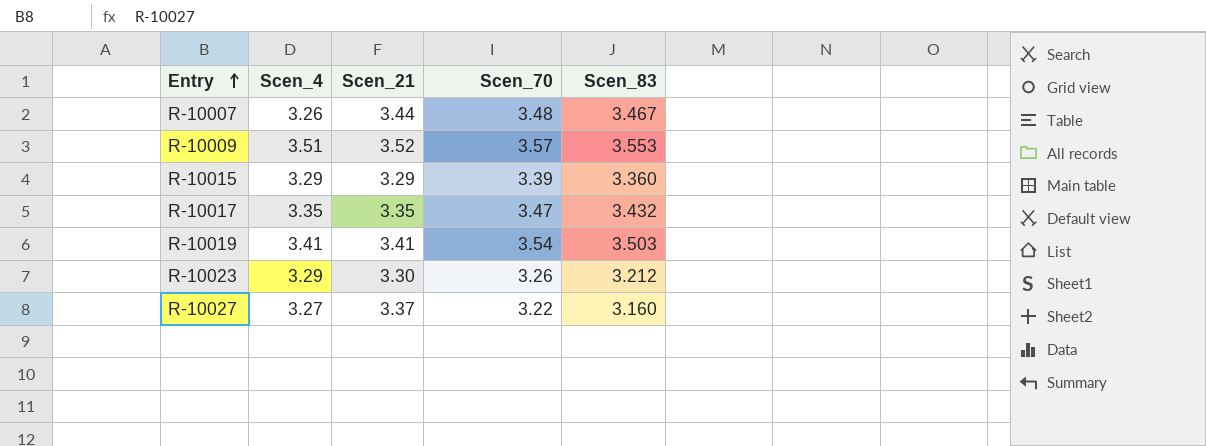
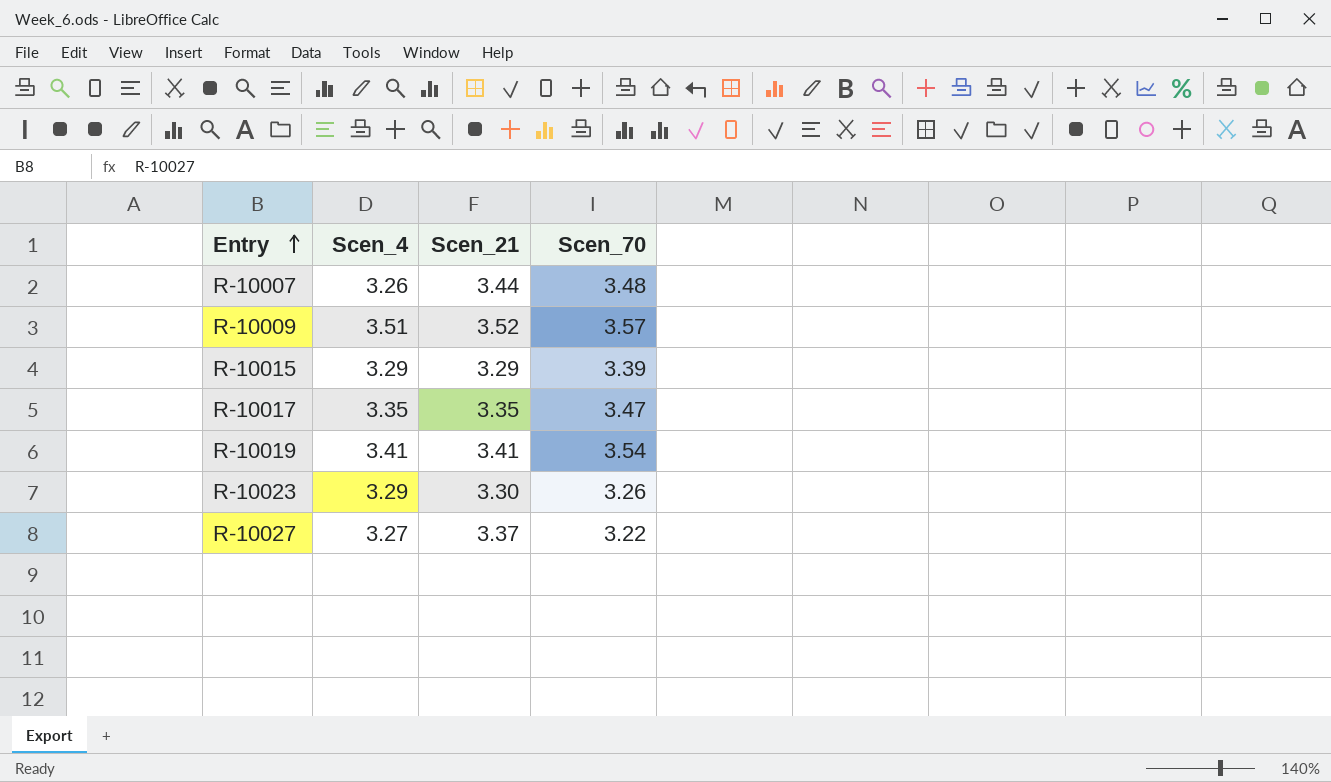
column Scen_83 | position: 5 -> none

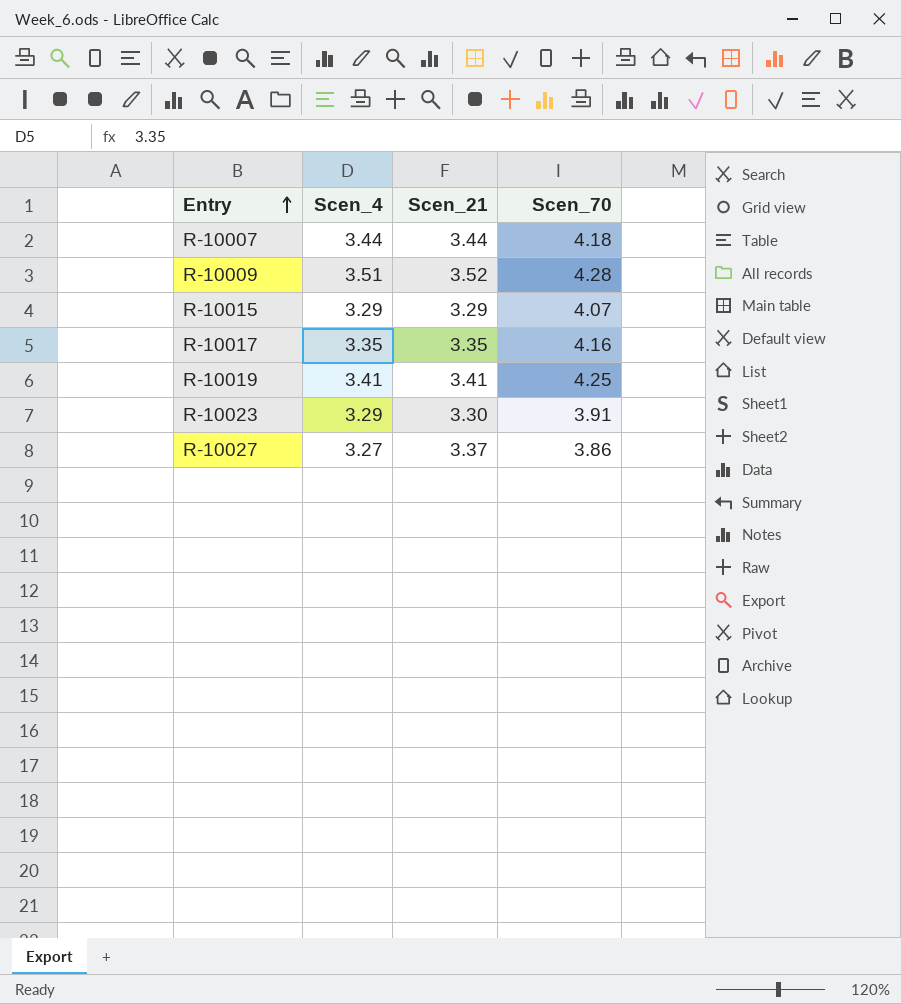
R-10007 | Scen_4: 3.26 -> 3.44
R-10007 | Scen_70: 3.48 -> 4.18
R-10009 | Scen_70: 3.57 -> 4.28
R-10015 | Scen_70: 3.39 -> 4.07
R-10017 | Scen_70: 3.47 -> 4.16
R-10019 | Scen_70: 3.54 -> 4.25
R-10023 | Scen_70: 3.26 -> 3.91
R-10027 | Scen_70: 3.22 -> 3.86

